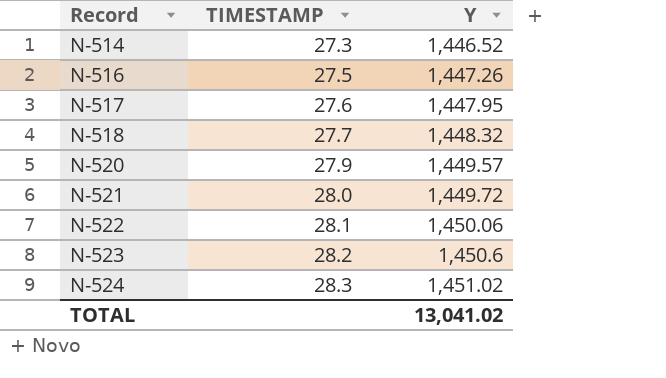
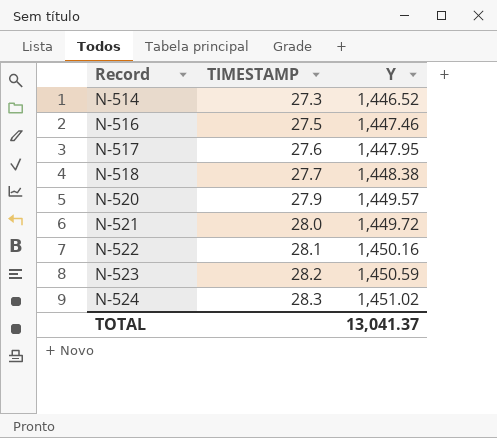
N-516 | Y: 1,447.26 -> 1,447.46
N-518 | Y: 1,448.32 -> 1,448.38
N-522 | Y: 1,450.06 -> 1,450.16
N-523 | Y: 1,450.6 -> 1,450.59
TOTAL | Y: 13,041.02 -> 13,041.37

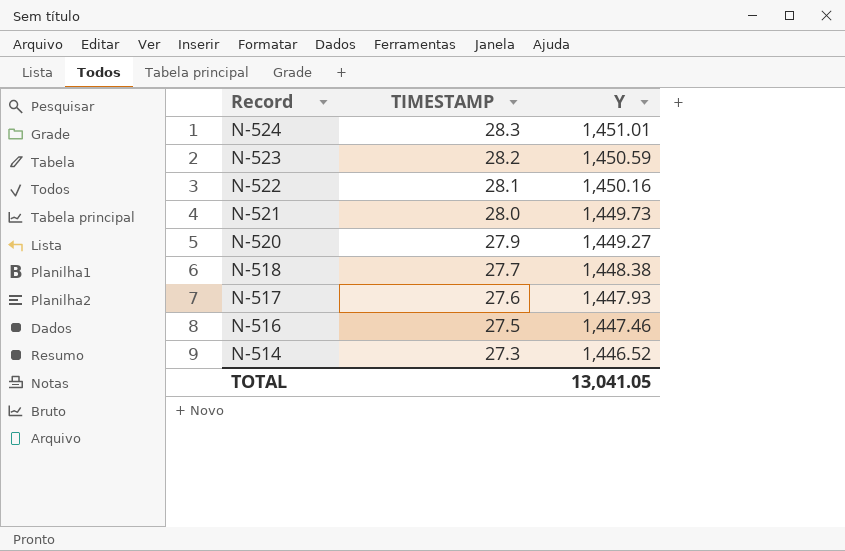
row order: Record ascending -> Record descending
N-524 | Y: 1,451.02 -> 1,451.01
N-521 | Y: 1,449.72 -> 1,449.73
N-520 | Y: 1,449.57 -> 1,449.27
N-517 | Y: 1,447.95 -> 1,447.93
TOTAL | Y: 13,041.37 -> 13,041.05

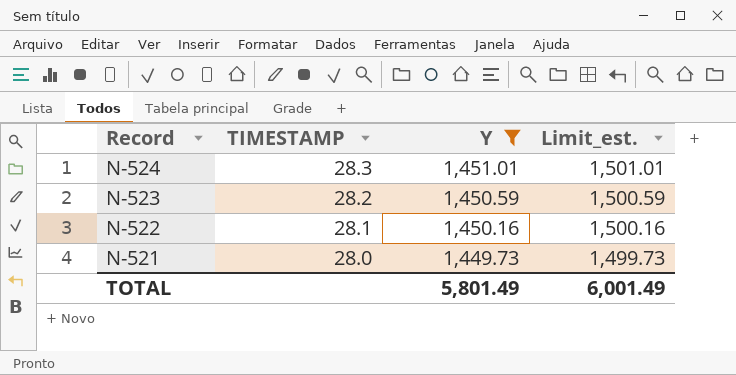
filter: none -> Y >= 1,449.73
column Limit_est. | formula: none -> [Y] + 50
TOTAL | Y: 13,041.05 -> 5,801.49

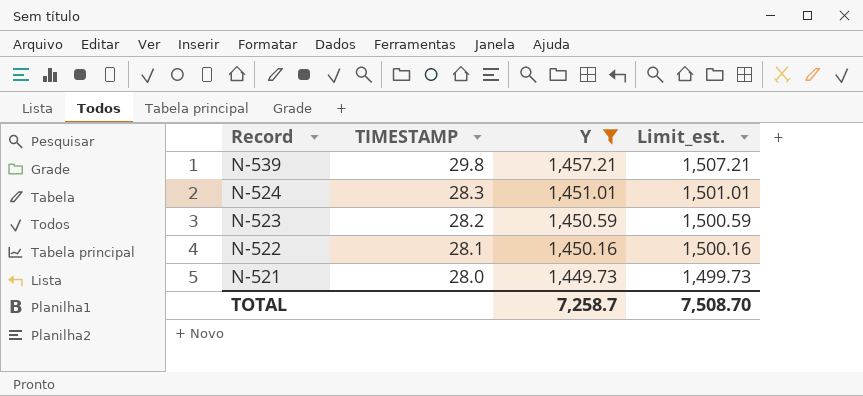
row N-539: none -> 29.8 | 1,457.21 | 1,507.21
TOTAL | Y: 5,801.49 -> 7,258.7
TOTAL | Limit_est.: 6,001.49 -> 7,508.70

